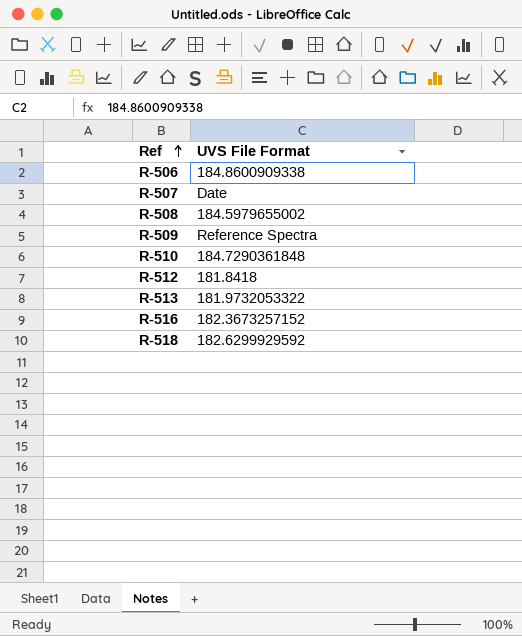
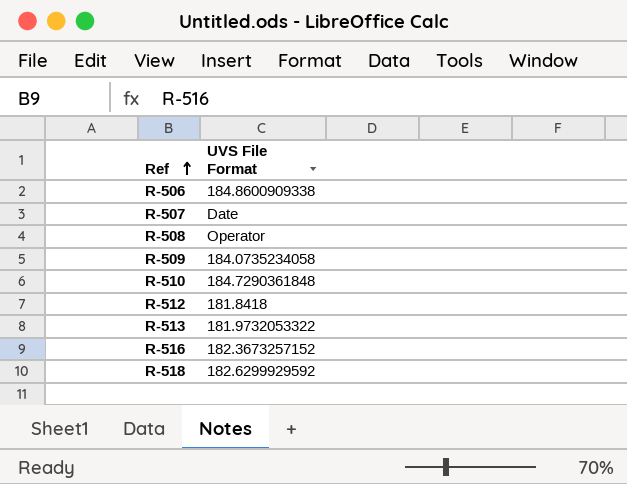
R-508 | UVS File Format: 184.5979655002 -> Operator
R-509 | UVS File Format: Reference Spectra -> 184.0735234058

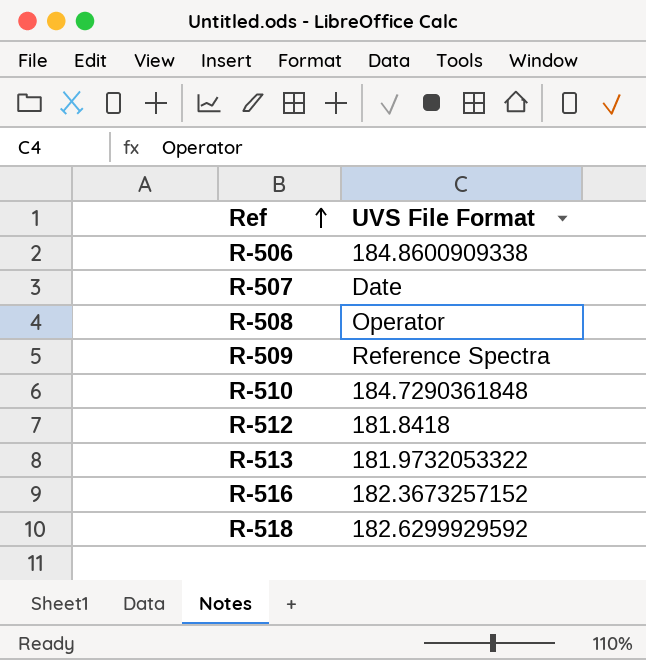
R-509 | UVS File Format: 184.0735234058 -> Reference Spectra

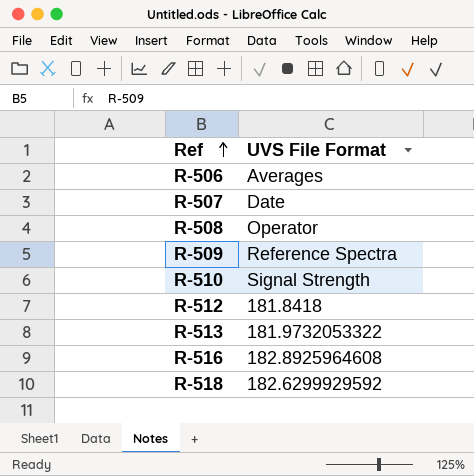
R-506 | UVS File Format: 184.8600909338 -> Averages
R-510 | UVS File Format: 184.7290361848 -> Signal Strength
R-516 | UVS File Format: 182.3673257152 -> 182.8925964608

